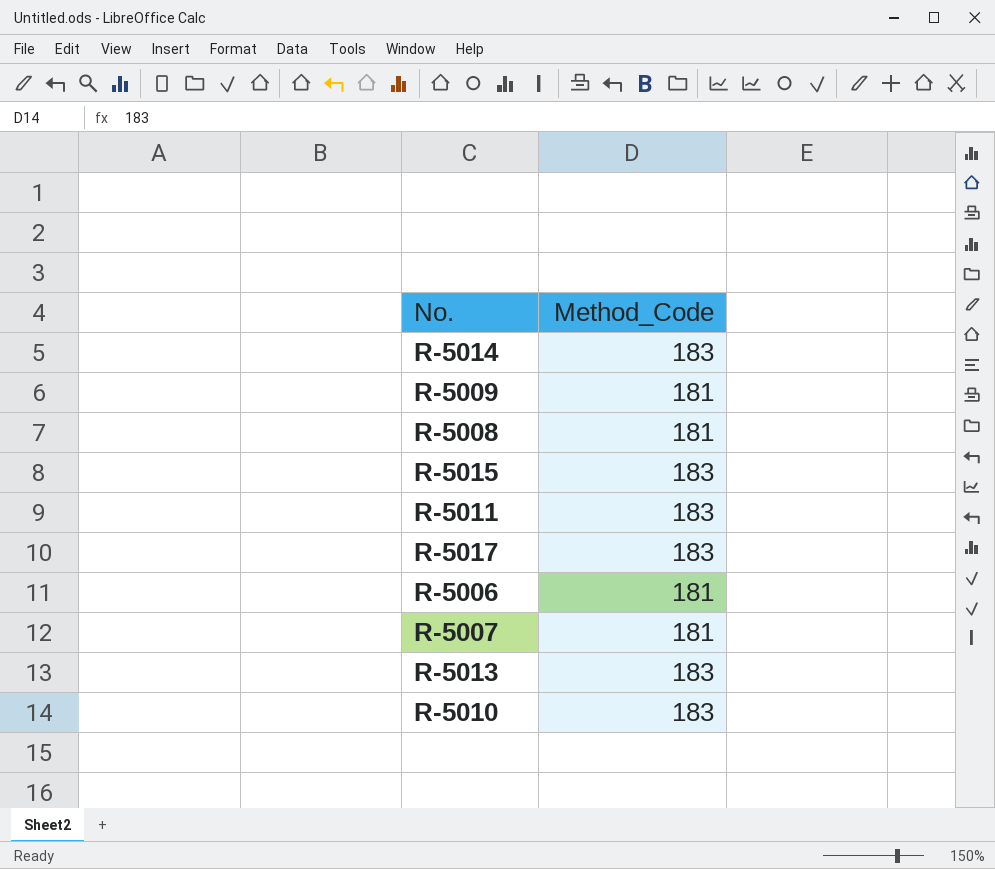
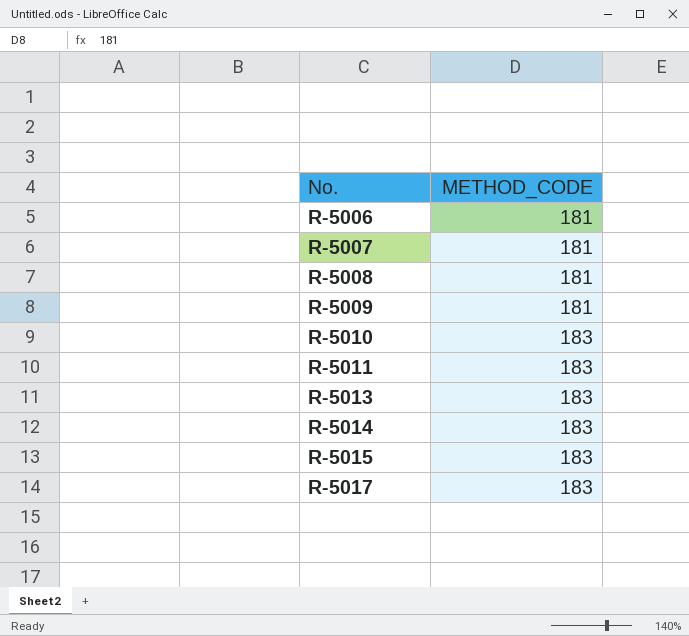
row order: none -> No. ascending
column name: Method_Code -> METHOD_CODE

